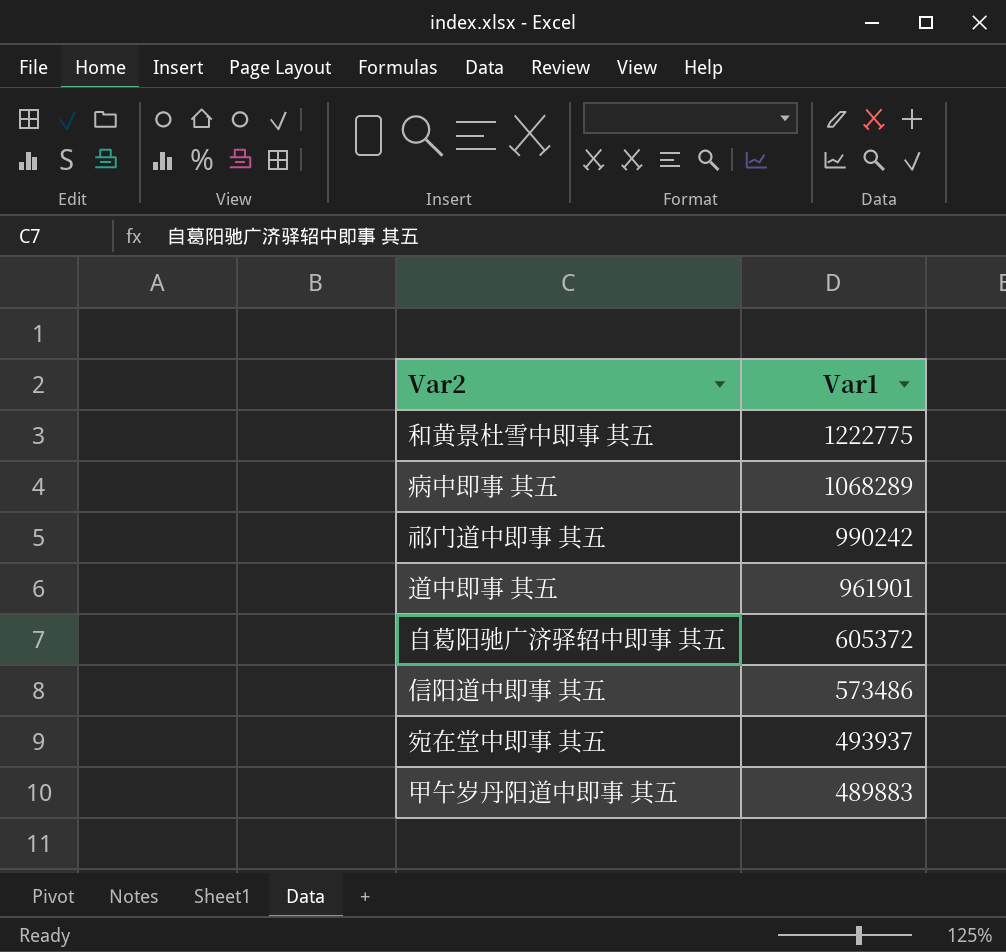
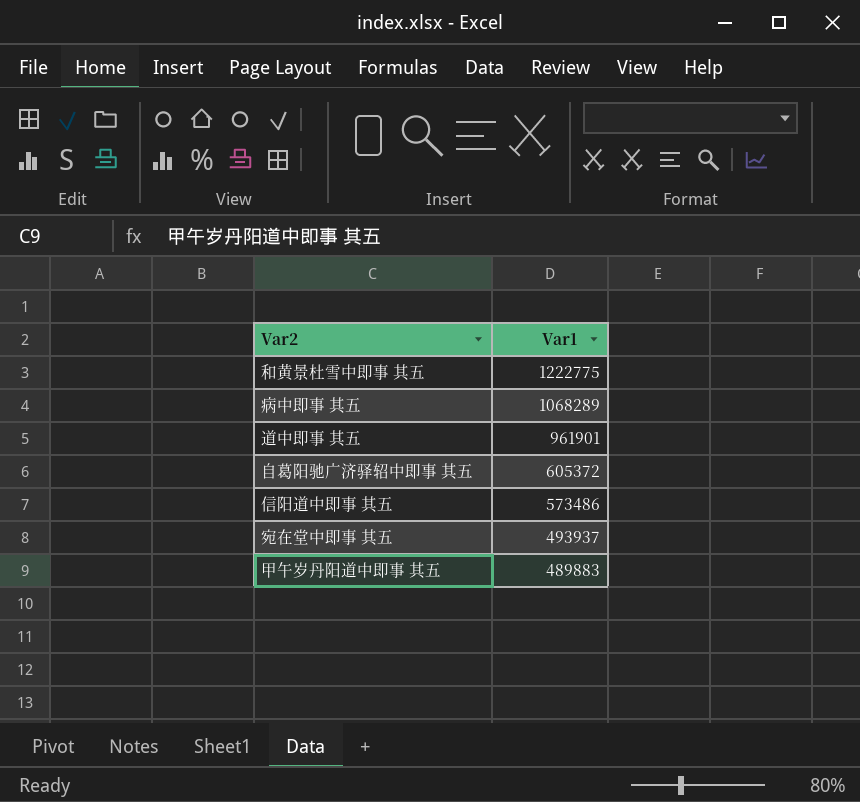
row 祁门道中即事 其五: 990242 -> none

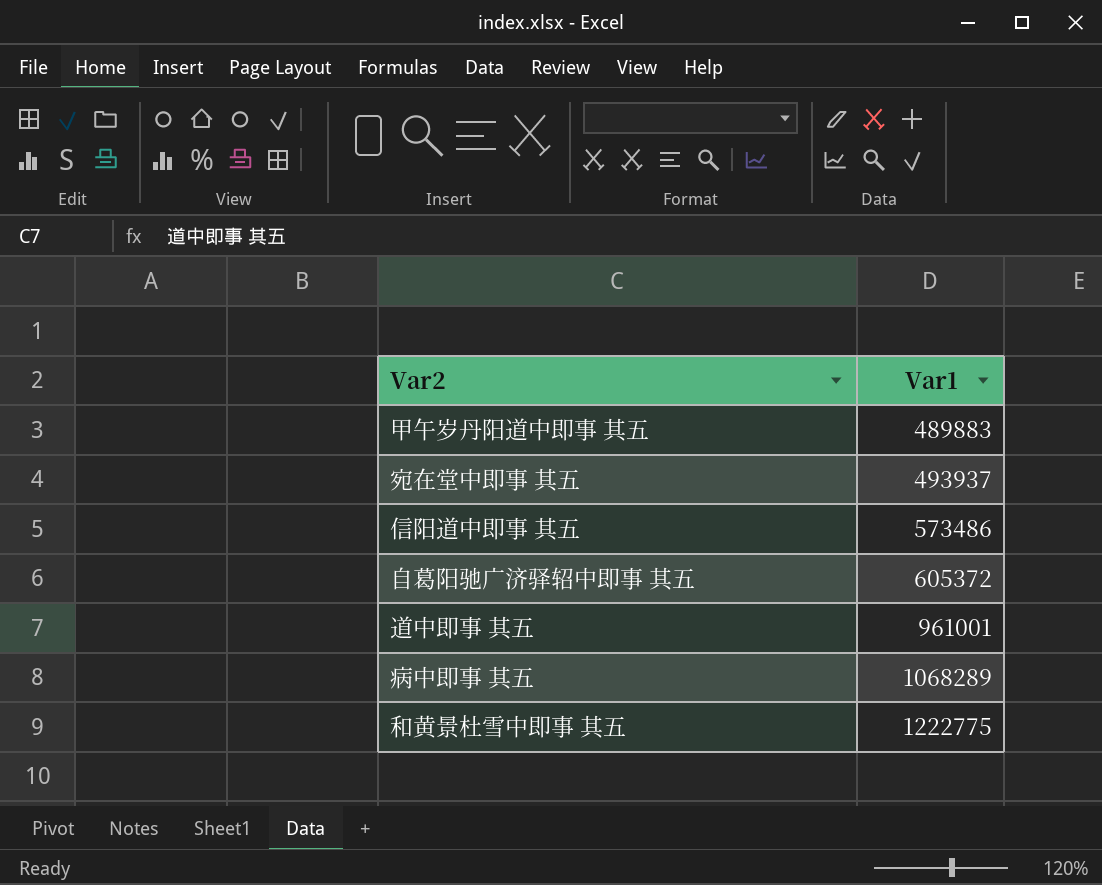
row order: Var1 descending -> Var1 ascending
道中即事 其五 | Var1: 961901 -> 961001

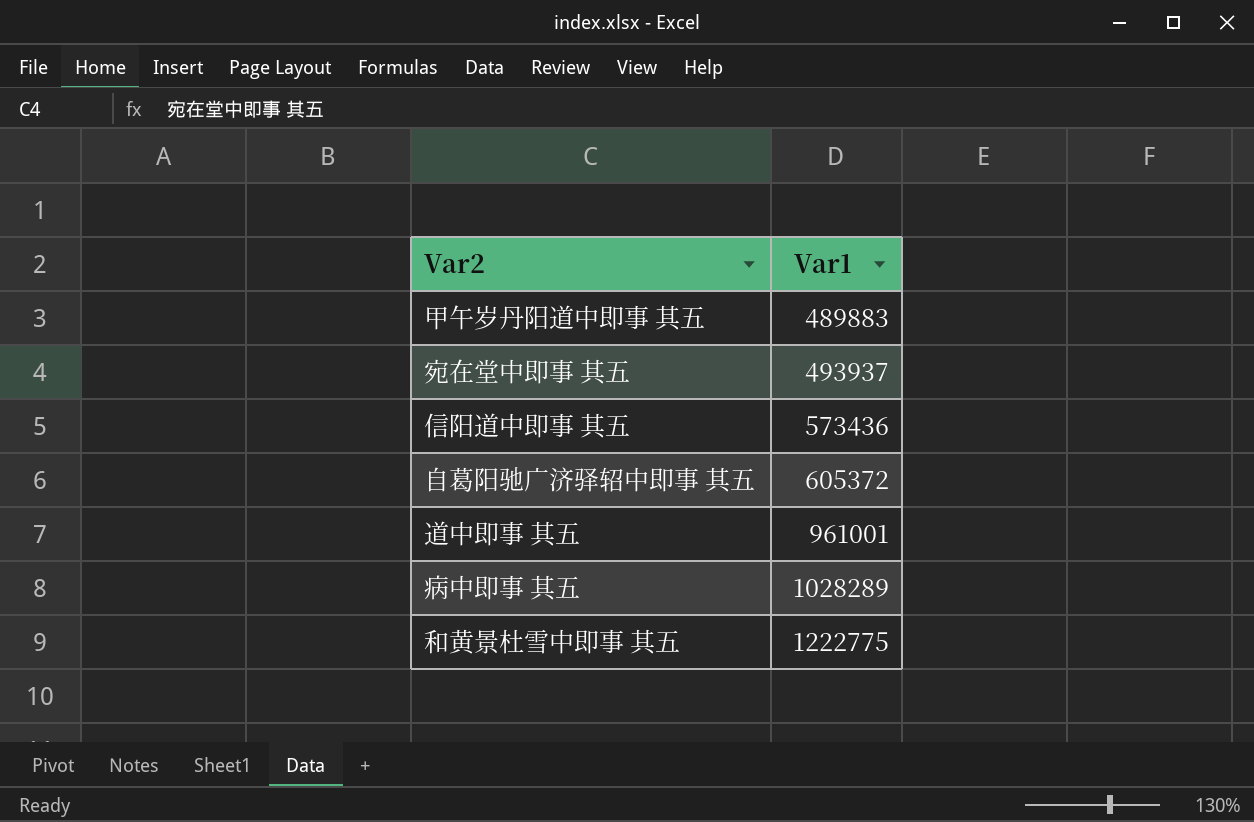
信阳道中即事 其五 | Var1: 573486 -> 573436
病中即事 其五 | Var1: 1068289 -> 1028289

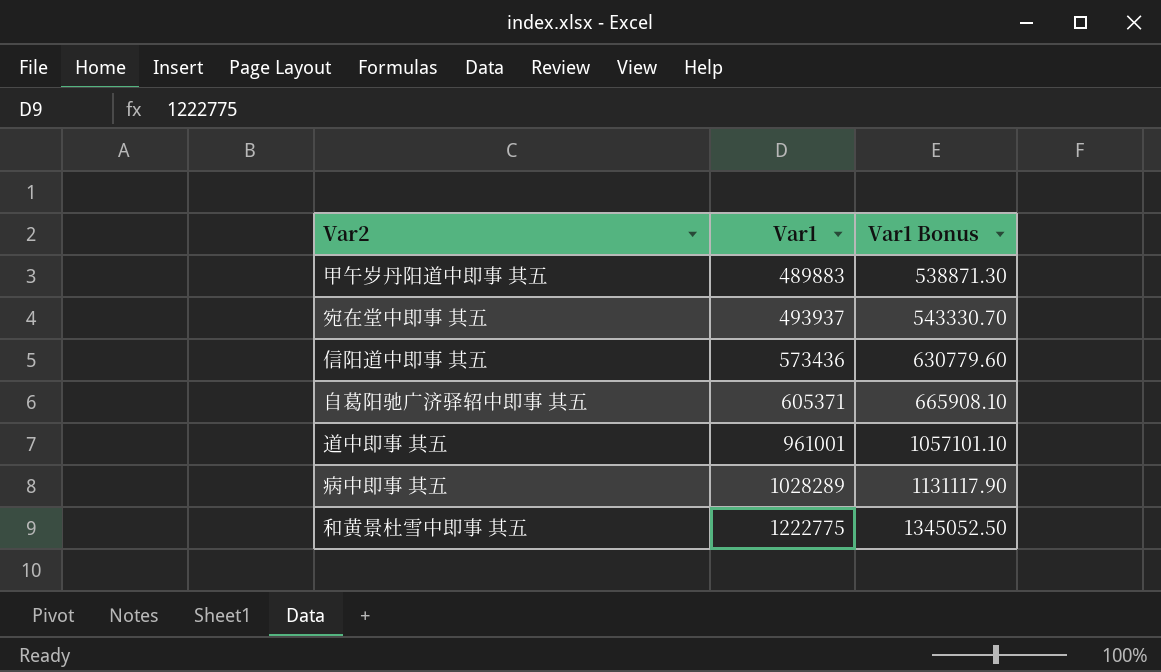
column Var1 Bonus | formula: none -> [Var1] * 1.1
自葛阳驰广济驿轺中即事 其五 | Var1: 605372 -> 605371

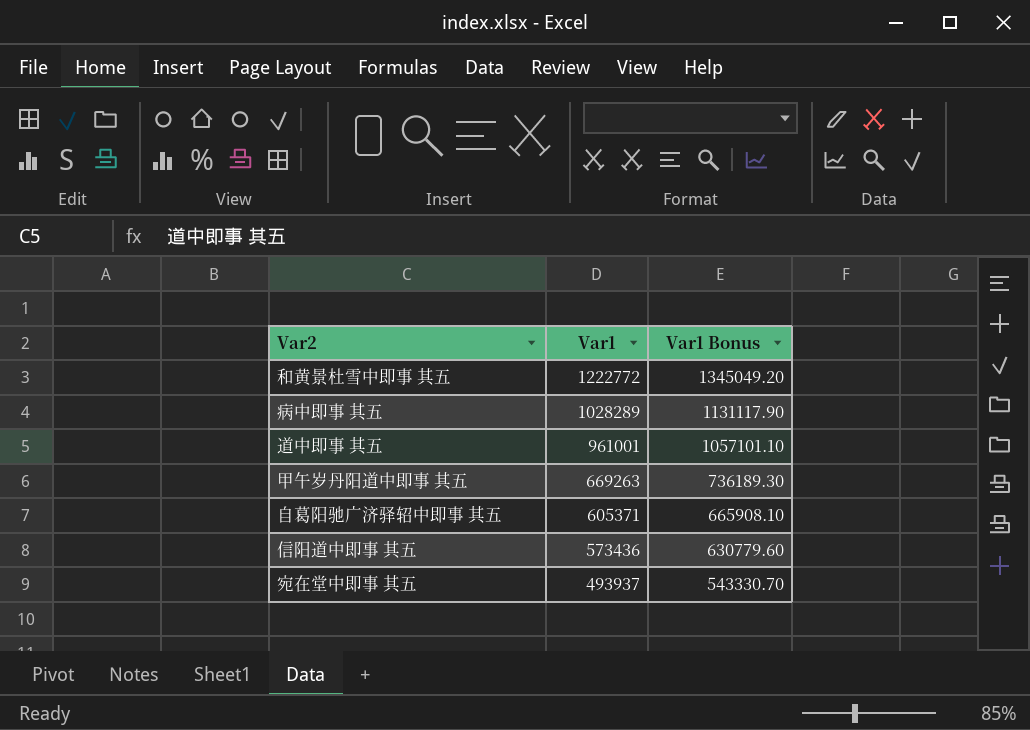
row order: Var1 ascending -> Var1 descending
和黄景杜雪中即事 其五 | Var1: 1222775 -> 1222772
和黄景杜雪中即事 其五 | Var1 Bonus: 1345052.50 -> 1345049.20
甲午岁丹阳道中即事 其五 | Var1: 489883 -> 669263
甲午岁丹阳道中即事 其五 | Var1 Bonus: 538871.30 -> 736189.30

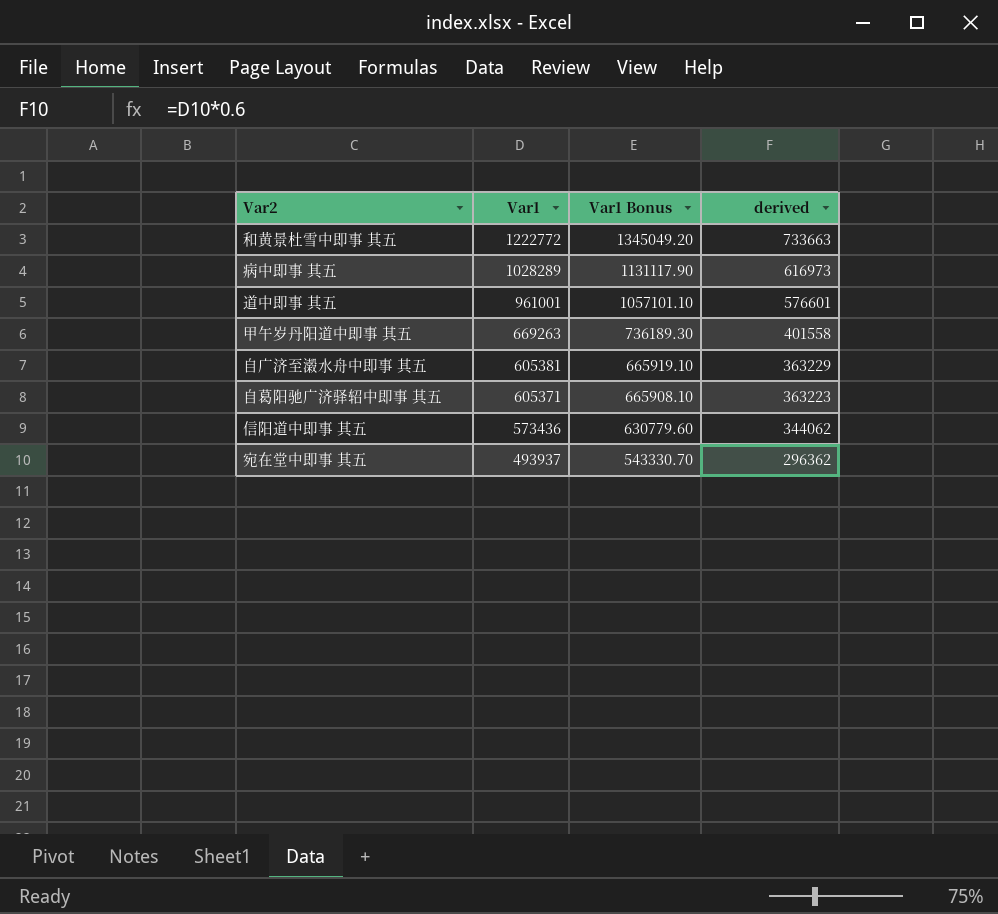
column derived | formula: none -> [Var1] * 0.6
row 自广济至濲水舟中即事 其五: none -> 605381 | 665919.10 | 363229

